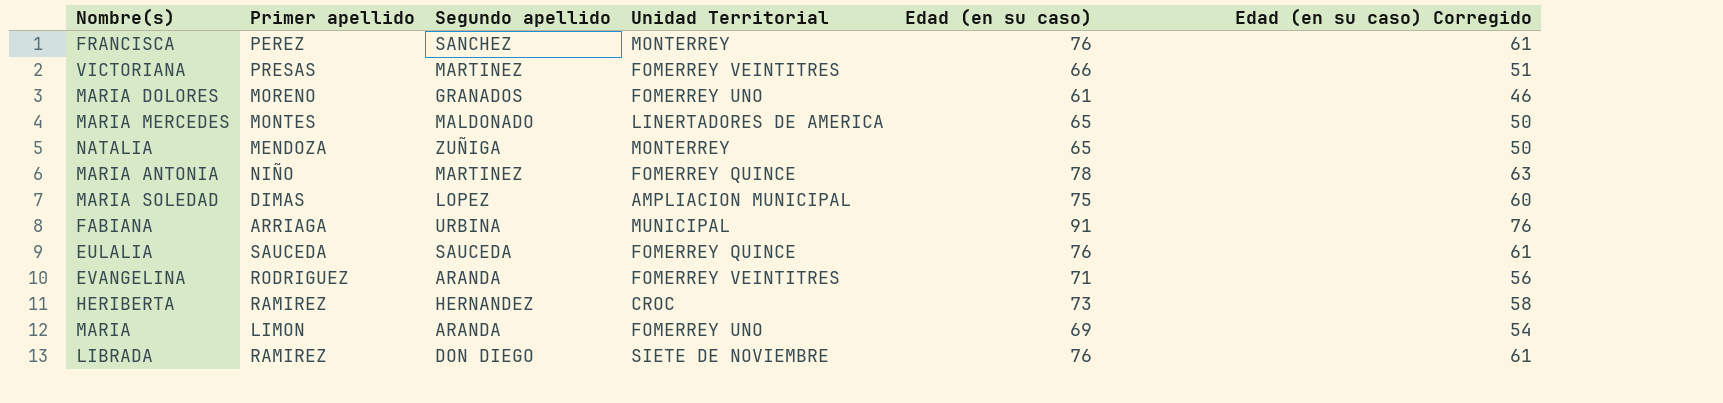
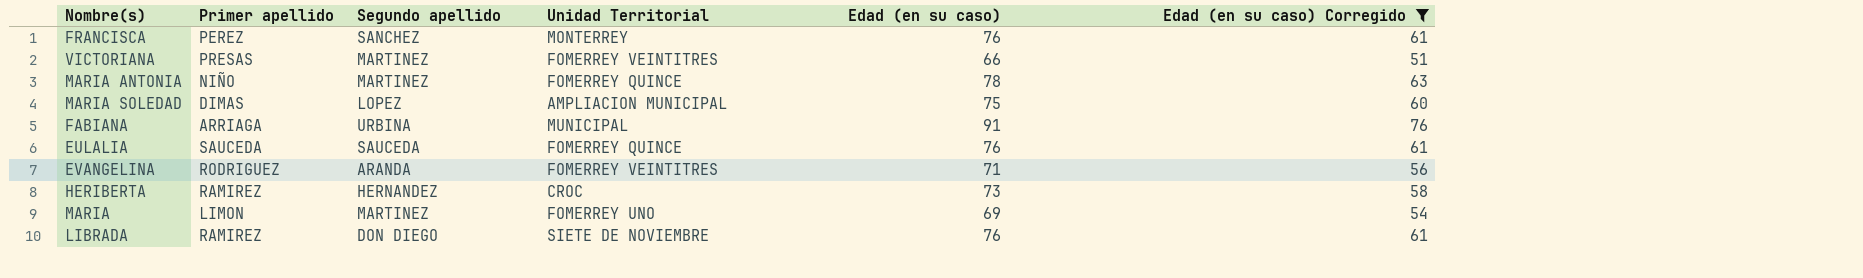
filter: none -> Edad (en su caso) Corregido >= 51
MARIA | Segundo apellido: ARANDA -> MARTINEZ

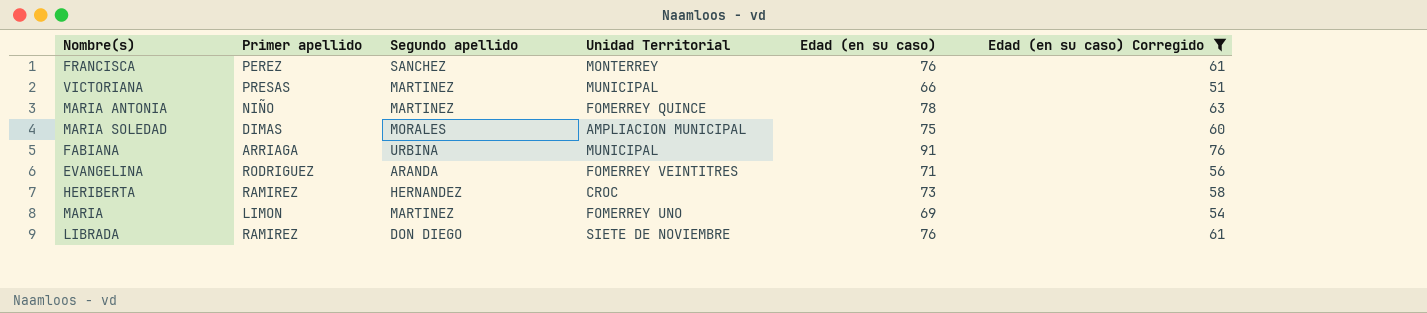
row EULALIA: SAUCEDA | SAUCEDA | FOMERREY QUINCE | 76 | 61 -> none
VICTORIANA | Unidad Territorial: FOMERREY VEINTITRES -> MUNICIPAL
MARIA SOLEDAD | Segundo apellido: LOPEZ -> MORALES

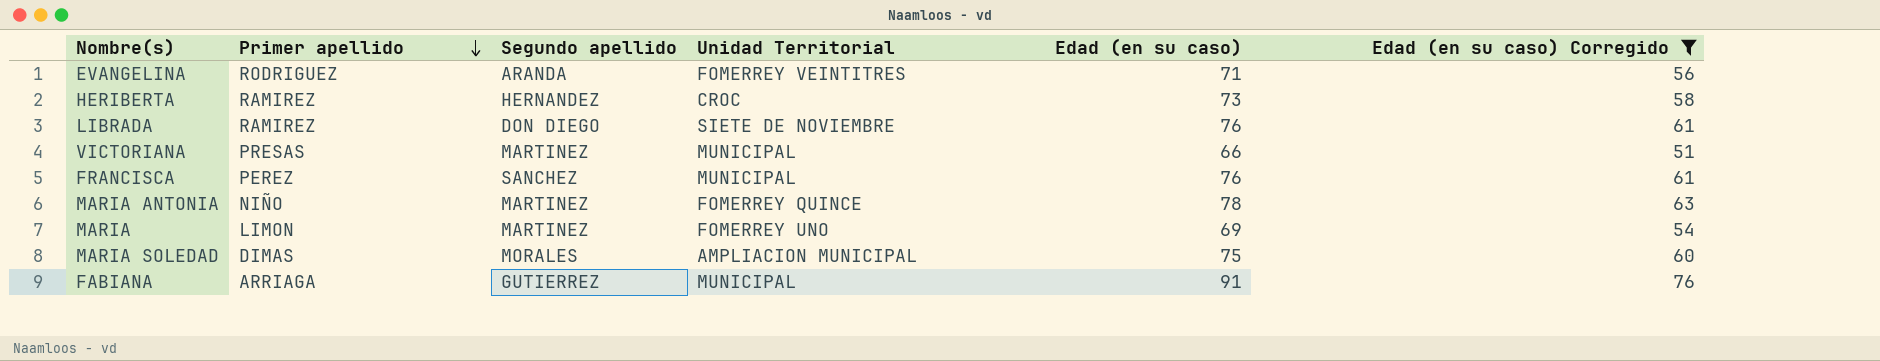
row order: none -> Primer apellido descending
FRANCISCA | Unidad Territorial: MONTERREY -> MUNICIPAL
FABIANA | Segundo apellido: URBINA -> GUTIERREZ

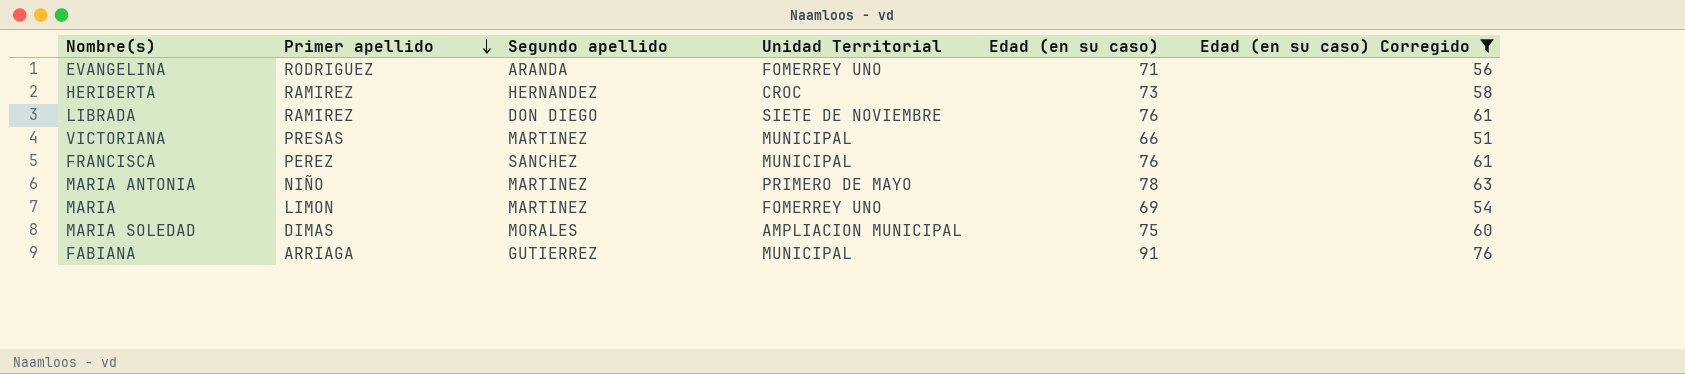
EVANGELINA | Unidad Territorial: FOMERREY VEINTITRES -> FOMERREY UNO
MARIA ANTONIA | Unidad Territorial: FOMERREY QUINCE -> PRIMERO DE MAYO

